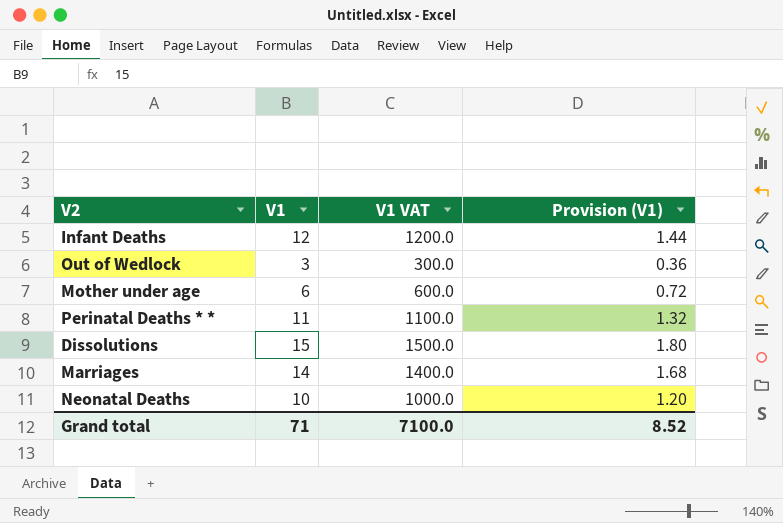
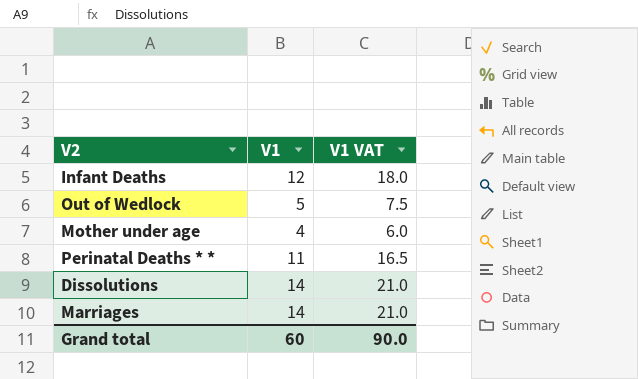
column Provision (V1) | formula: [V1] * 0.12 -> none
column V1 VAT | formula: [V1] * 100 -> [V1] * 1.5
row Neonatal Deaths: 10 | 1000.0 | 1.20 -> none
Out of Wedlock | V1: 3 -> 5
Mother under age | V1: 6 -> 4
Dissolutions | V1: 15 -> 14
Grand total | V1: 71 -> 60
Grand total | V1 VAT: 7100.0 -> 90.0

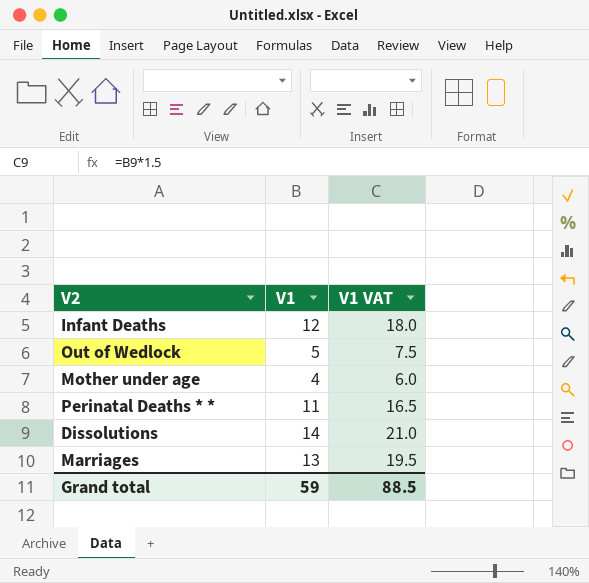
Marriages | V1: 14 -> 13
Marriages | V1 VAT: 21.0 -> 19.5
Grand total | V1: 60 -> 59
Grand total | V1 VAT: 90.0 -> 88.5

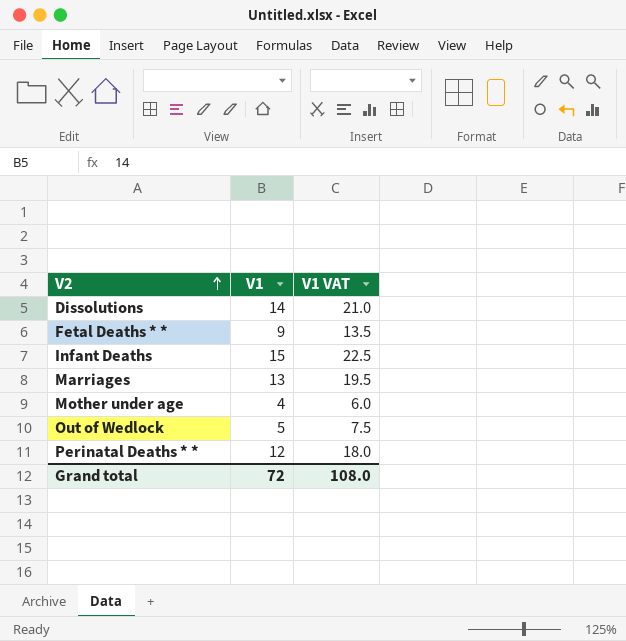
row order: none -> V2 ascending
row Fetal Deaths * *: none -> 9 | 13.5
Infant Deaths | V1: 12 -> 15
Infant Deaths | V1 VAT: 18.0 -> 22.5
Perinatal Deaths * * | V1: 11 -> 12
Perinatal Deaths * * | V1 VAT: 16.5 -> 18.0
Grand total | V1: 59 -> 72
Grand total | V1 VAT: 88.5 -> 108.0

